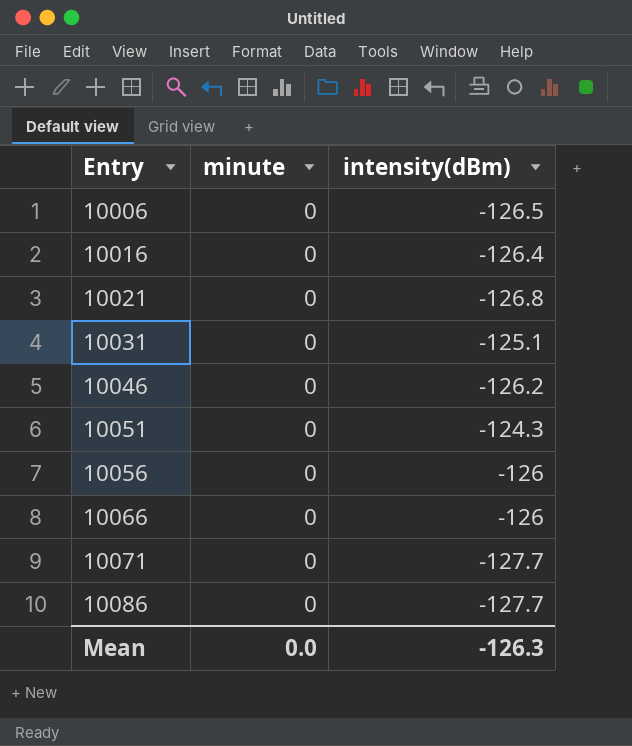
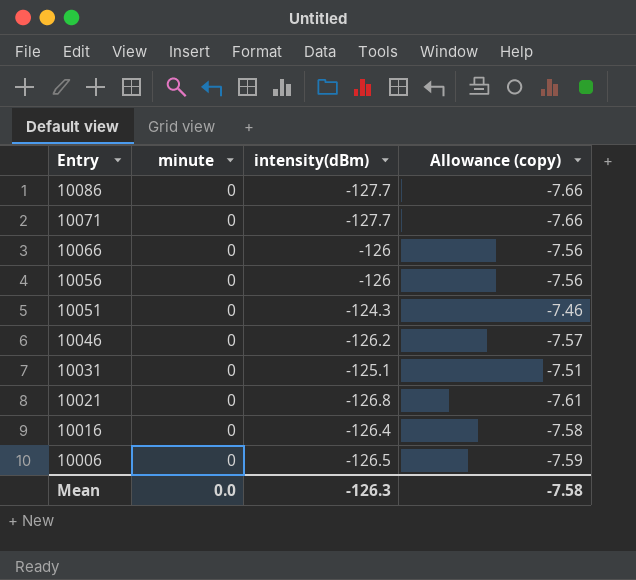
row order: Entry ascending -> Entry descending
column Allowance (copy) | formula: none -> [intensity(dBm)] * 0.06

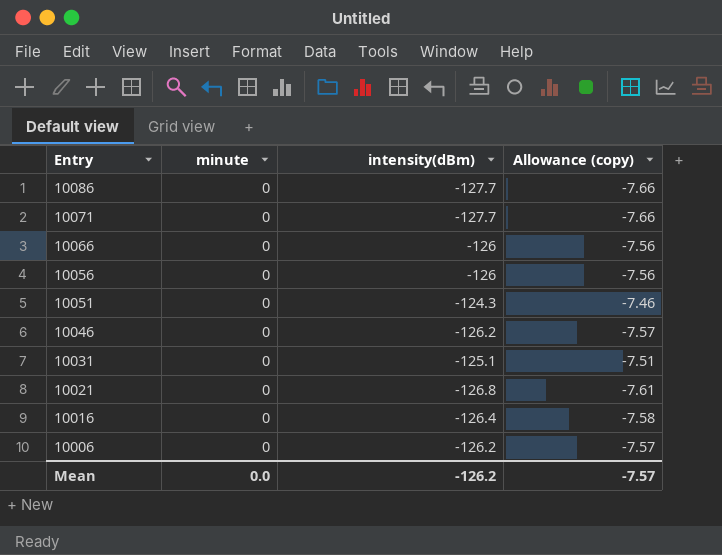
10006 | intensity(dBm): -126.5 -> -126.2
10006 | Allowance (copy): -7.59 -> -7.57
Mean | intensity(dBm): -126.3 -> -126.2
Mean | Allowance (copy): -7.58 -> -7.57

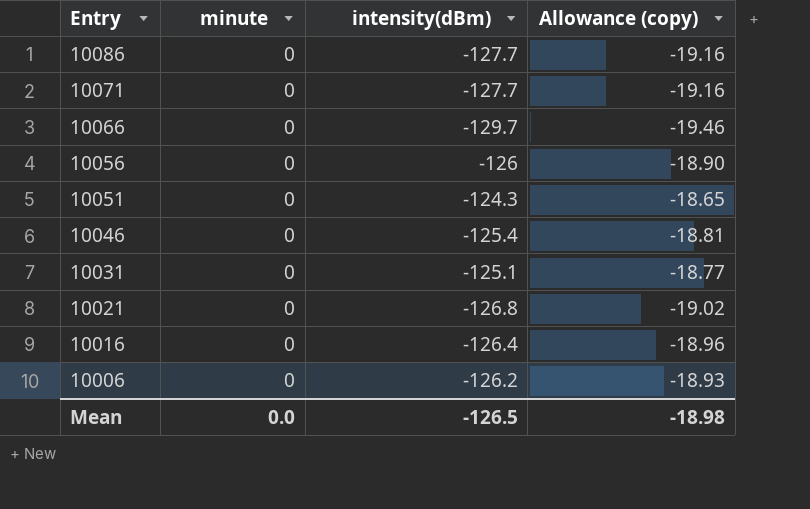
column Allowance (copy) | formula: [intensity(dBm)] * 0.06 -> [intensity(dBm)] * 0.15
10066 | intensity(dBm): -126 -> -129.7
10046 | intensity(dBm): -126.2 -> -125.4
Mean | intensity(dBm): -126.2 -> -126.5
Mean | Allowance (copy): -7.57 -> -18.98

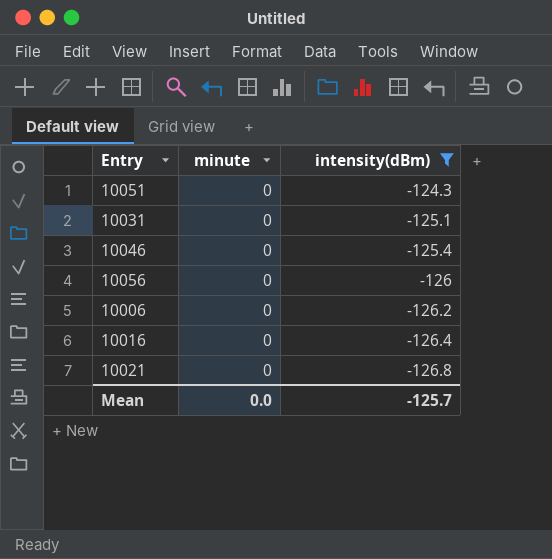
filter: none -> intensity(dBm) >= -126.8
row order: Entry descending -> intensity(dBm) descending
column Allowance (copy) | formula: [intensity(dBm)] * 0.15 -> none
Mean | intensity(dBm): -126.5 -> -125.7

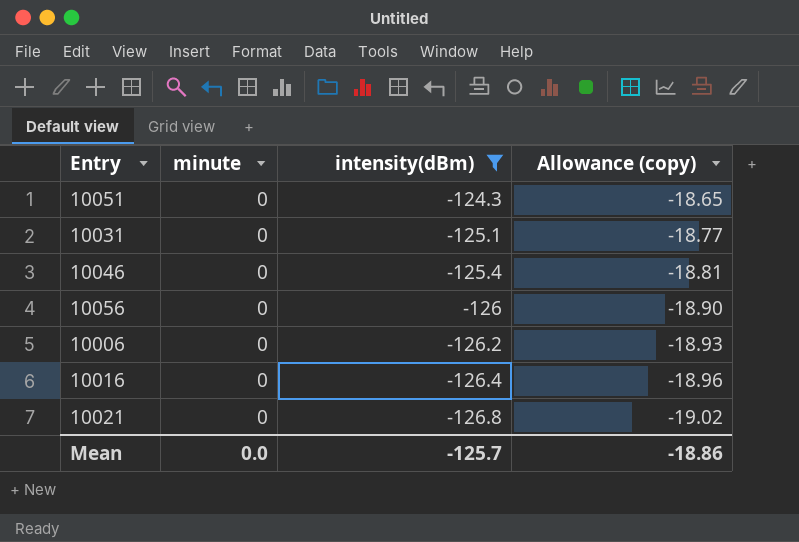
column Allowance (copy) | formula: none -> [intensity(dBm)] * 0.15

